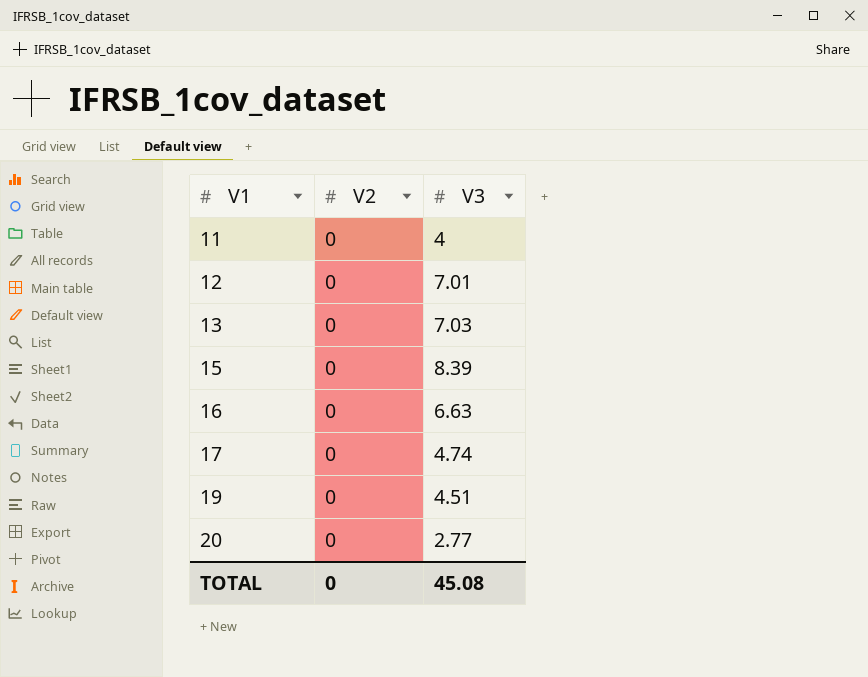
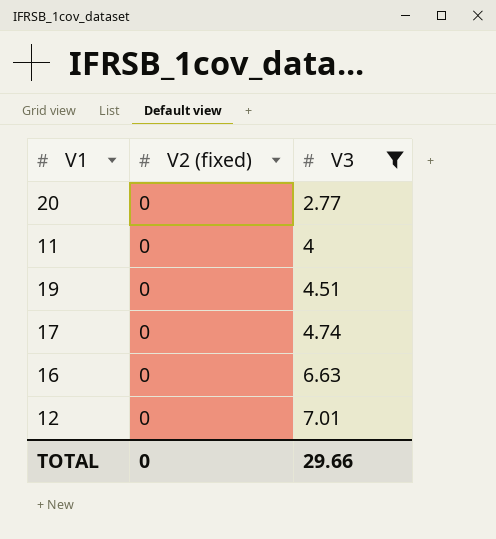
filter: none -> V3 <= 7.01
row order: V1 ascending -> V3 ascending
column name: V2 -> V2 (fixed)
TOTAL | V3: 45.08 -> 29.66

